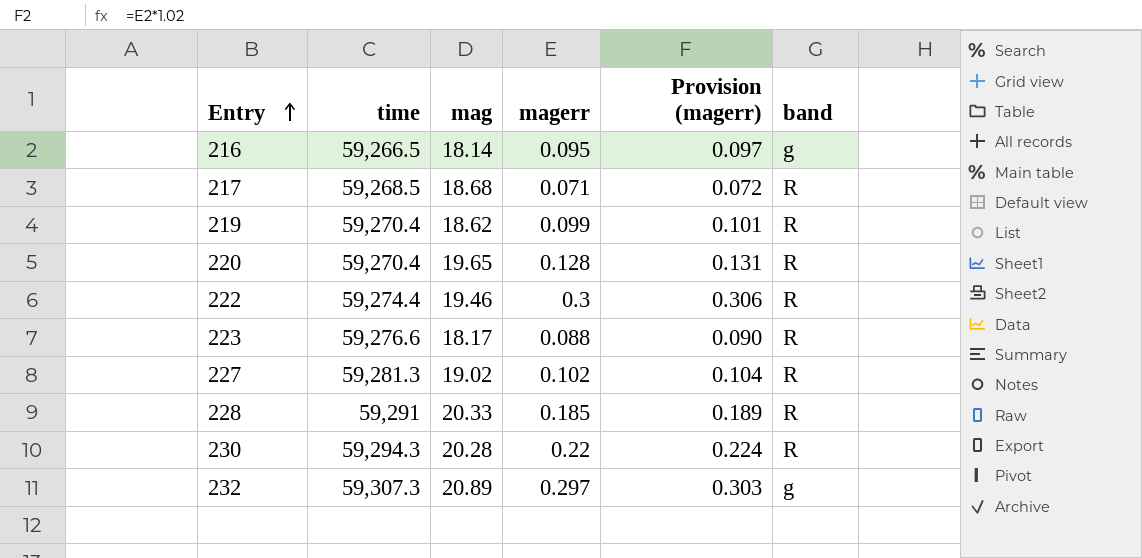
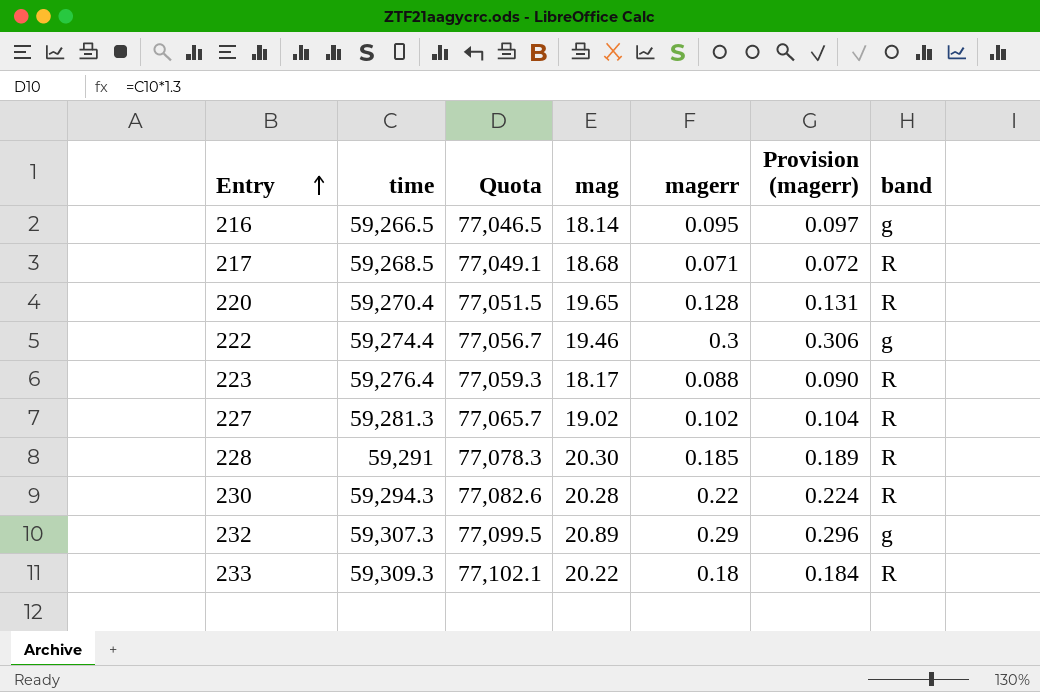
column Quota | formula: none -> [time] * 1.3
row 219: 59,270.4 | 18.62 | 0.099 | 0.101 | R -> none
222 | band: R -> g
223 | time: 59,276.6 -> 59,276.4
228 | mag: 20.33 -> 20.30
232 | magerr: 0.297 -> 0.29
232 | Provision (magerr): 0.303 -> 0.296
row 233: none -> 59,309.3 | 77,102.1 | 20.22 | 0.18 | 0.184 | R

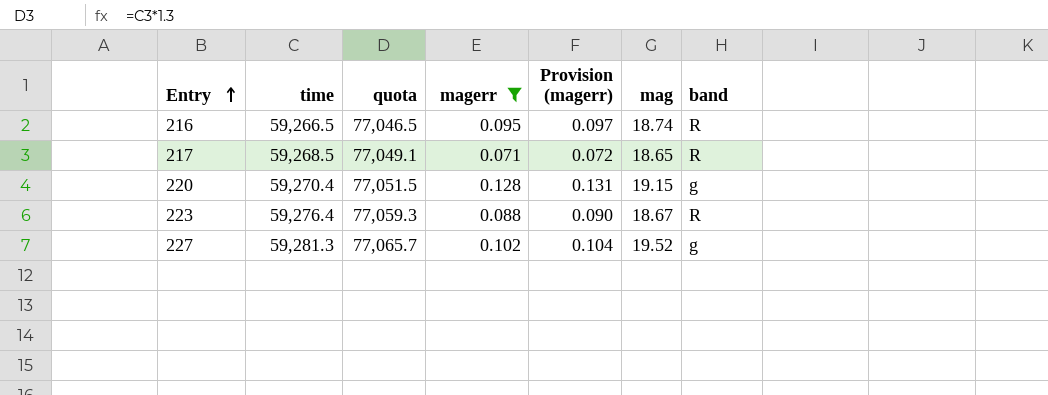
filter: none -> magerr <= 0.128
column name: Quota -> quota
column mag | position: 4 -> 6
216 | mag: 18.14 -> 18.74
216 | band: g -> R
217 | mag: 18.68 -> 18.65
220 | mag: 19.65 -> 19.15
220 | band: R -> g
223 | mag: 18.17 -> 18.67
227 | mag: 19.02 -> 19.52
227 | band: R -> g

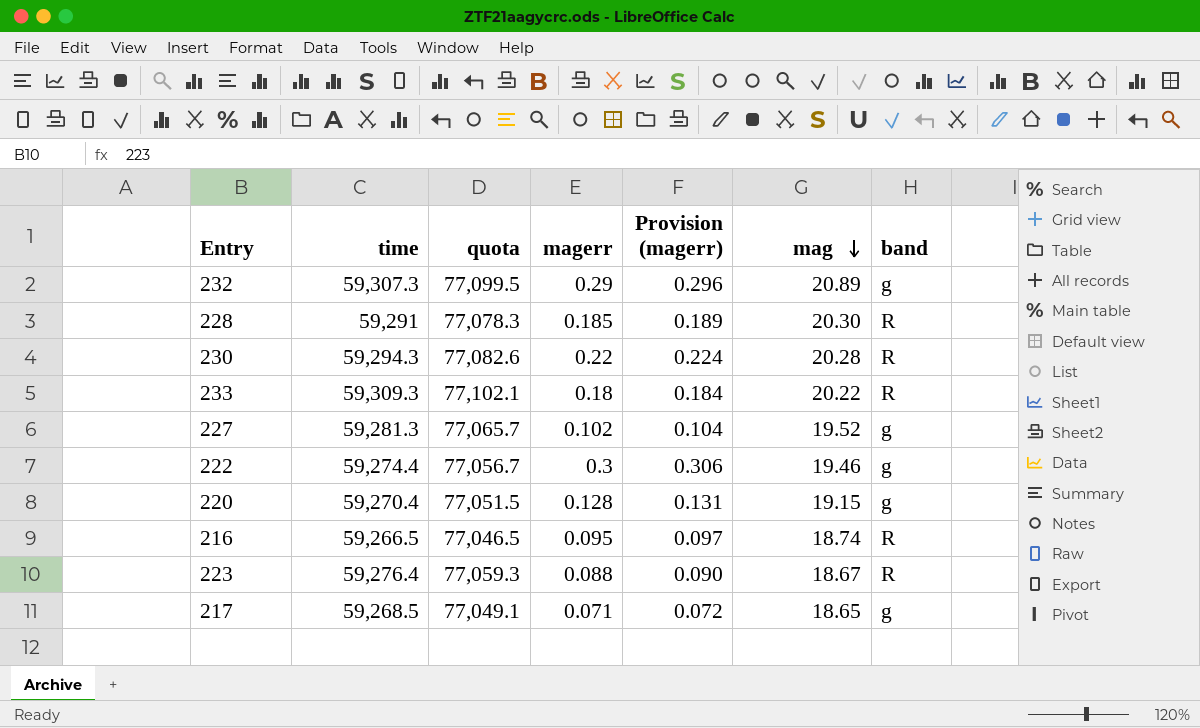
filter: magerr <= 0.128 -> none
row order: Entry ascending -> mag descending
217 | band: R -> g

